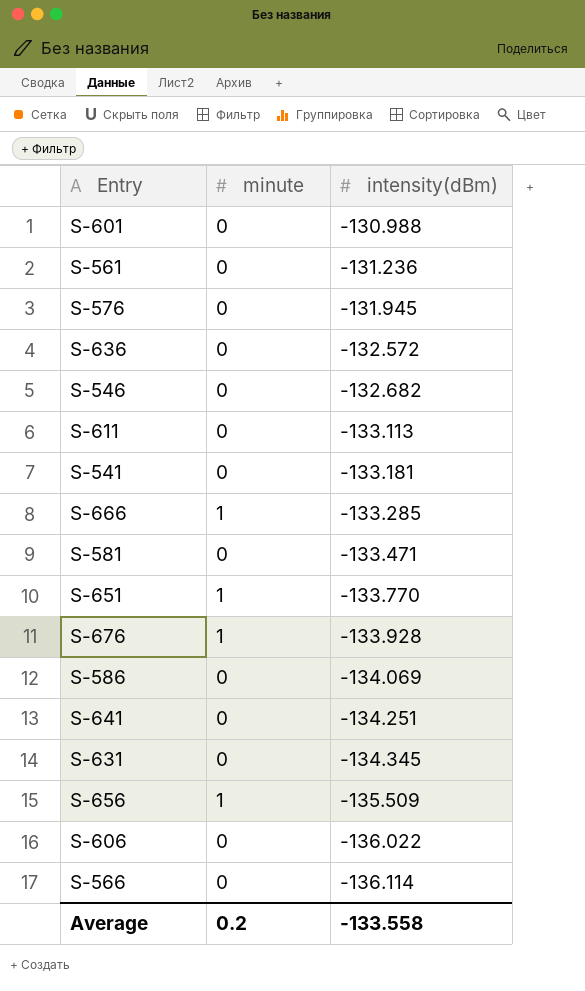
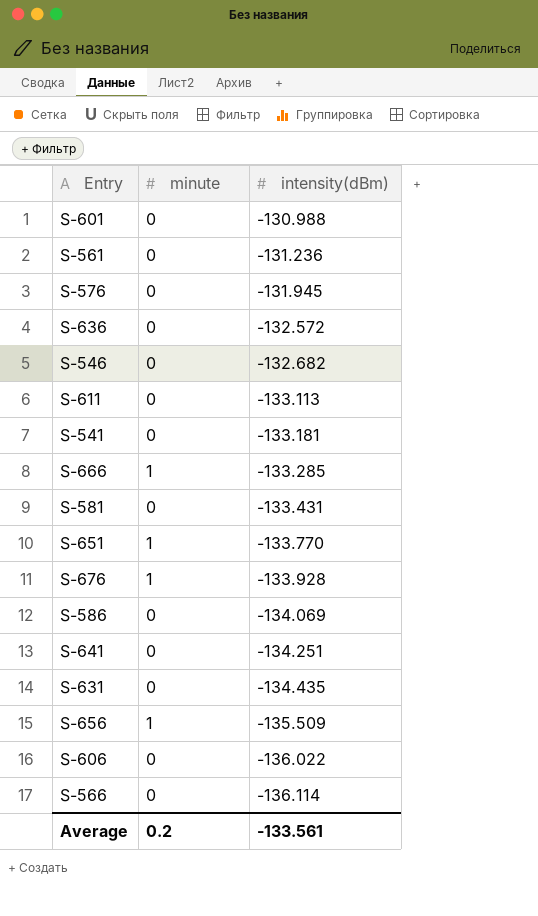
S-581 | intensity(dBm): -133.471 -> -133.431
S-631 | intensity(dBm): -134.345 -> -134.435
Average | intensity(dBm): -133.558 -> -133.561

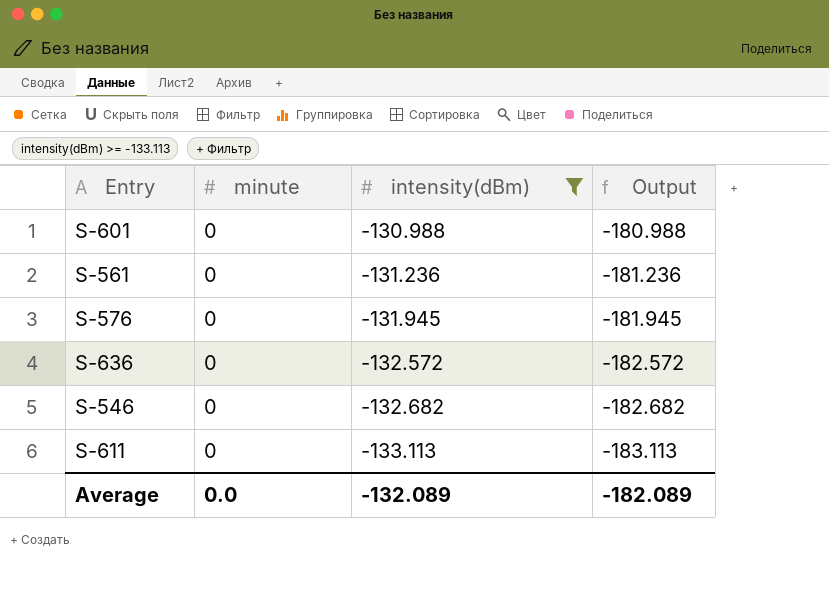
filter: none -> intensity(dBm) >= -133.113
column Output | formula: none -> [intensity(dBm)] - 50
Average | minute: 0.2 -> 0.0
Average | intensity(dBm): -133.561 -> -132.089

